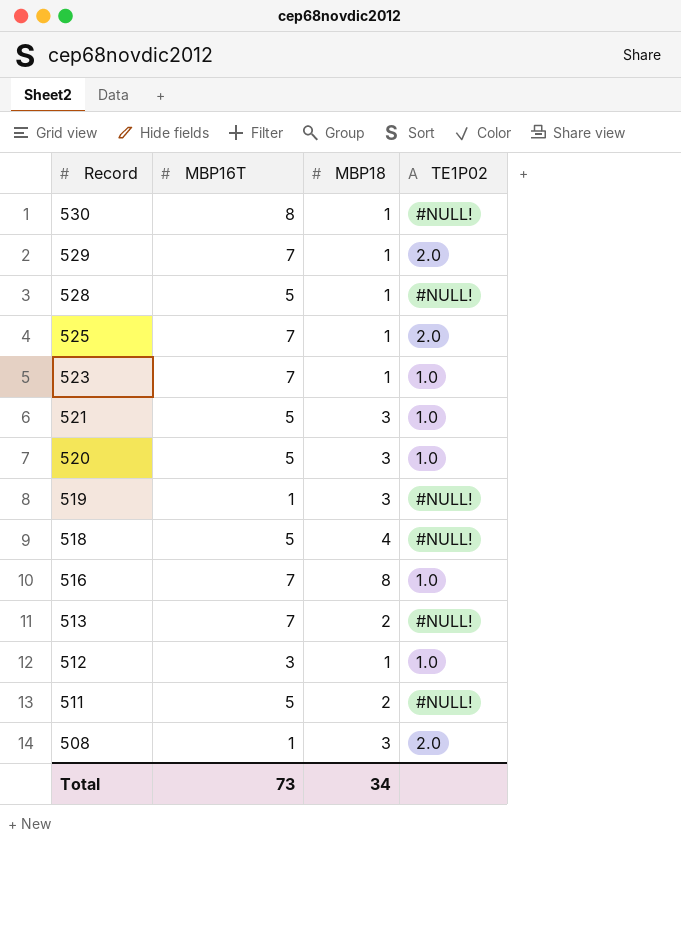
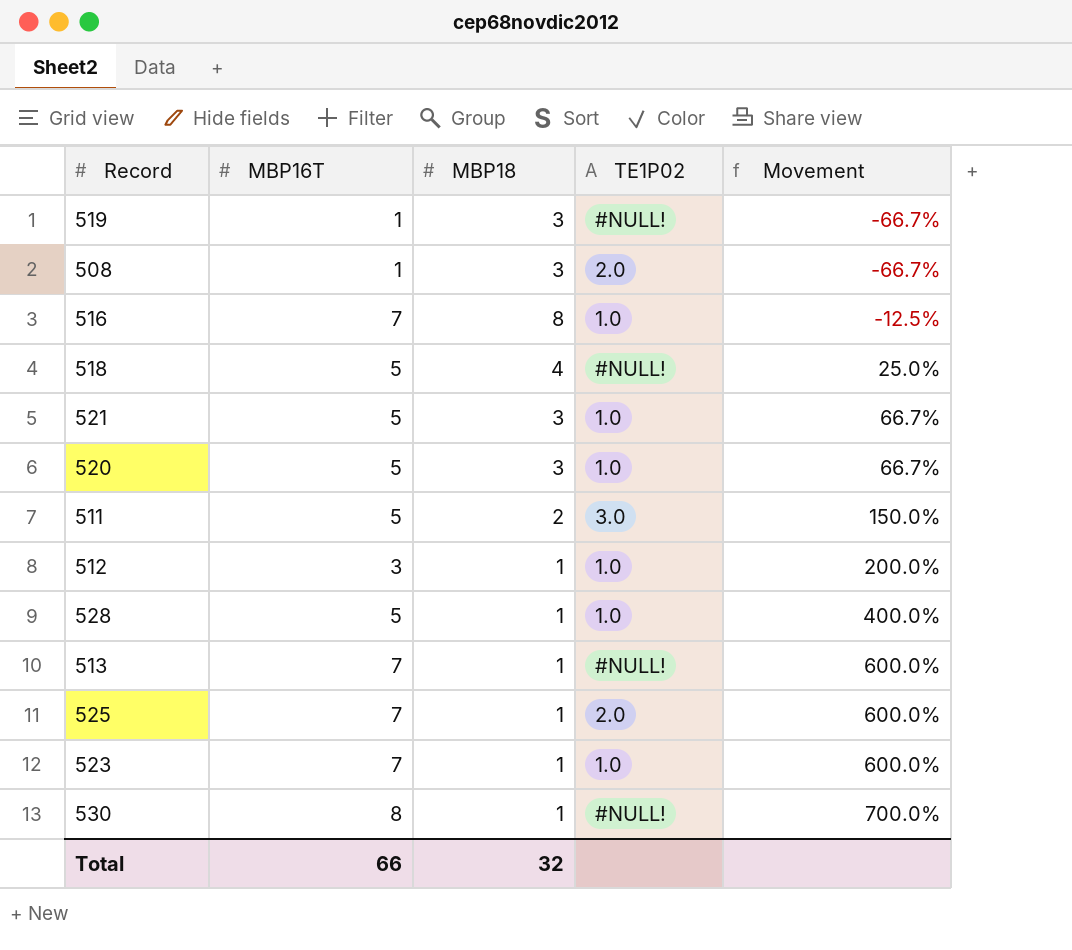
row order: Record descending -> Movement ascending
column Movement | formula: none -> ([MBP16T] - [MBP18]) / [MBP18]
row 529: 7 | 1 | 2.0 -> none
511 | TE1P02: #NULL! -> 3.0
528 | TE1P02: #NULL! -> 1.0
513 | MBP18: 2 -> 1
Total | MBP16T: 73 -> 66
Total | MBP18: 34 -> 32

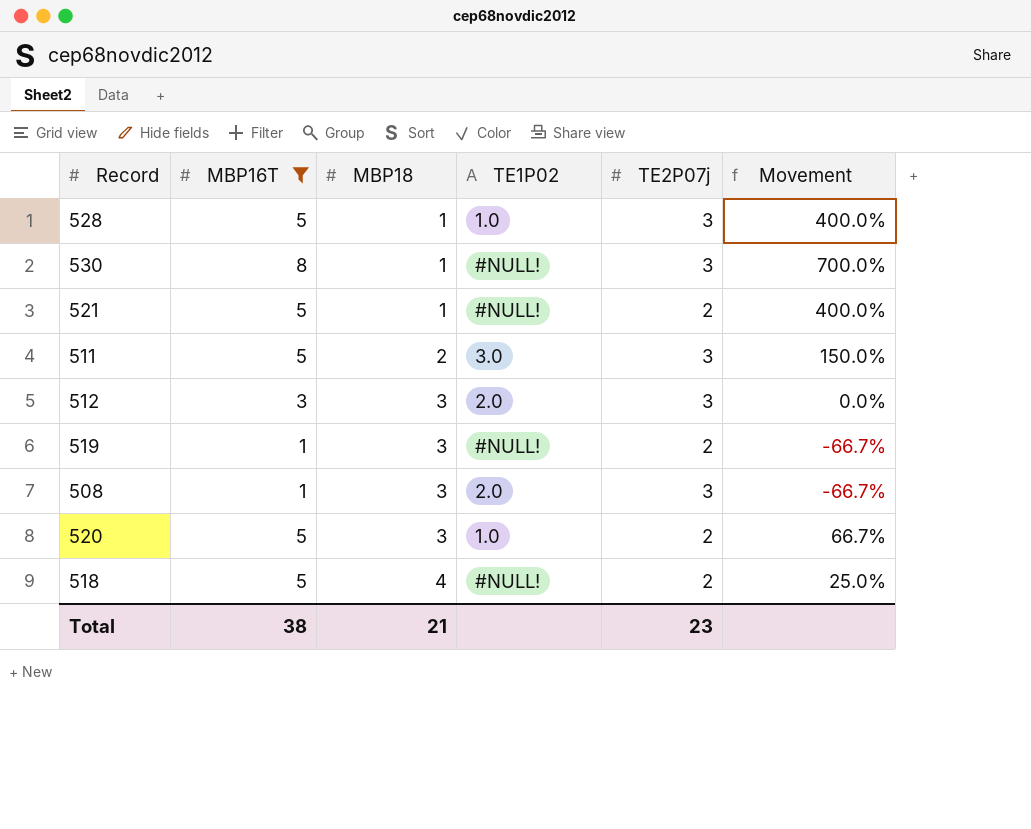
filter: none -> MBP16T != 7
row order: Movement ascending -> MBP18 ascending
column TE2P07j | position: none -> 5
521 | MBP18: 3 -> 1
521 | TE1P02: 1.0 -> #NULL!
521 | Movement: 66.7% -> 400.0%
512 | MBP18: 1 -> 3
512 | TE1P02: 1.0 -> 2.0
512 | Movement: 200.0% -> 0.0%
Total | MBP16T: 66 -> 38
Total | MBP18: 32 -> 21

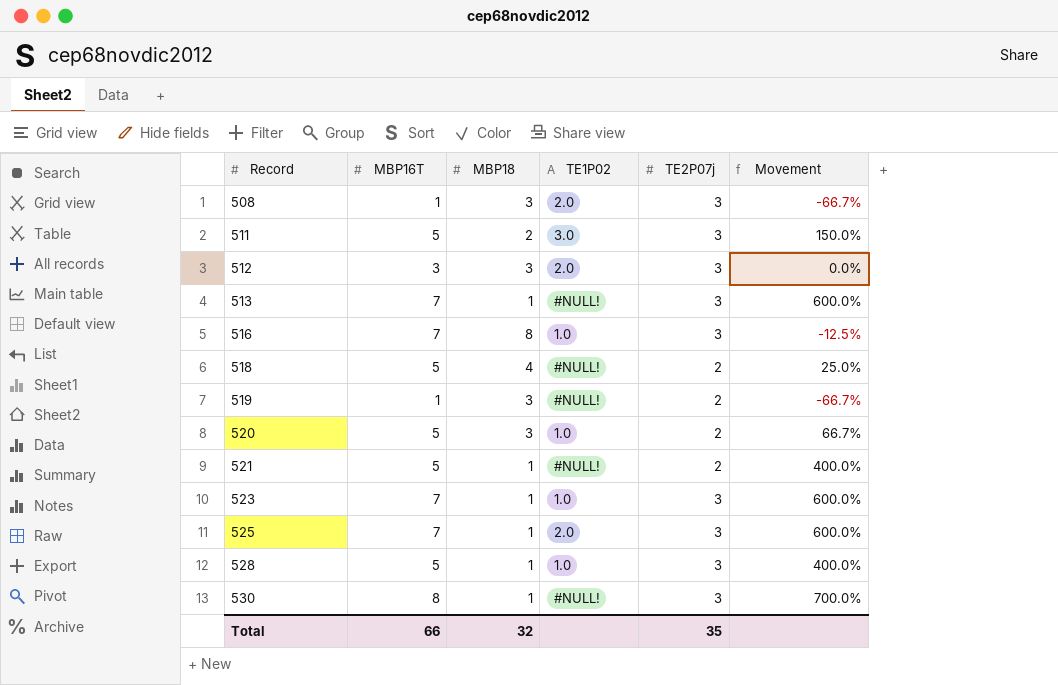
filter: MBP16T != 7 -> none
row order: MBP18 ascending -> Record ascending
Total | MBP16T: 38 -> 66
Total | MBP18: 21 -> 32
Total | TE2P07j: 23 -> 35

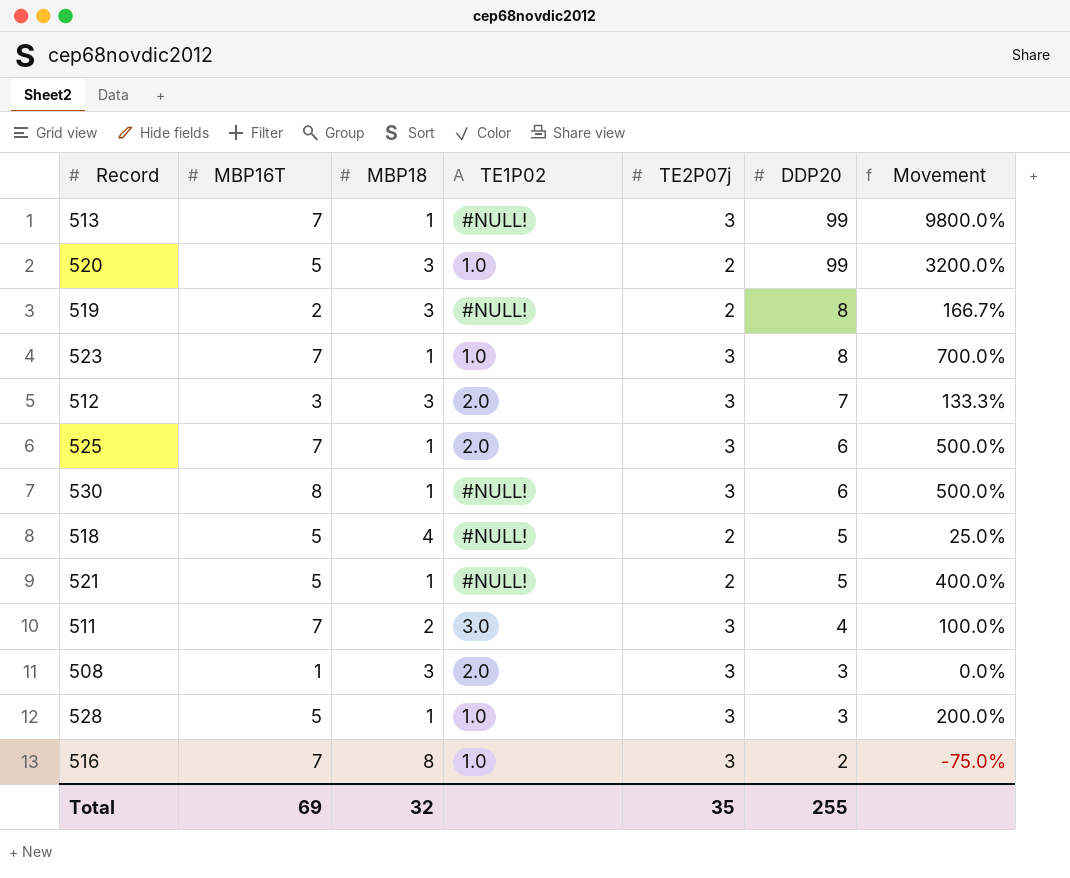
row order: Record ascending -> DDP20 descending
column DDP20 | position: none -> 6
column Movement | formula: ([MBP16T] - [MBP18]) / [MBP18] -> ([DDP20] - [MBP18]) / [MBP18]
519 | MBP16T: 1 -> 2
511 | MBP16T: 5 -> 7
Total | MBP16T: 66 -> 69

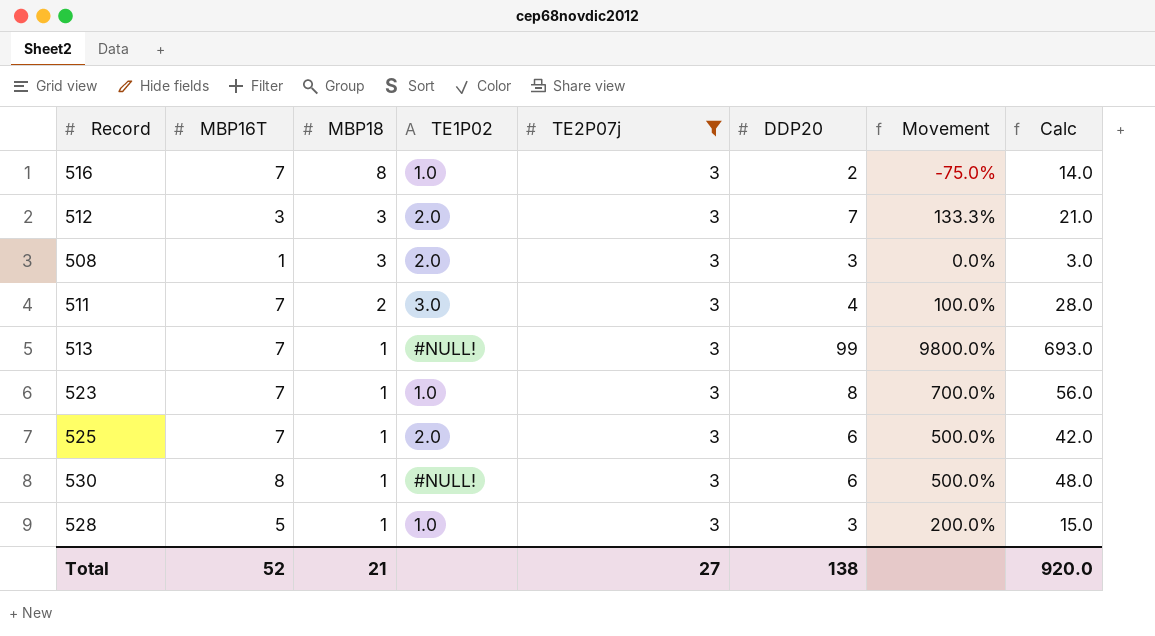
filter: none -> TE2P07j = 3
row order: DDP20 descending -> MBP18 descending
column Calc | formula: none -> [MBP16T] * [DDP20]
Total | MBP16T: 69 -> 52
Total | MBP18: 32 -> 21
Total | TE2P07j: 35 -> 27
Total | DDP20: 255 -> 138

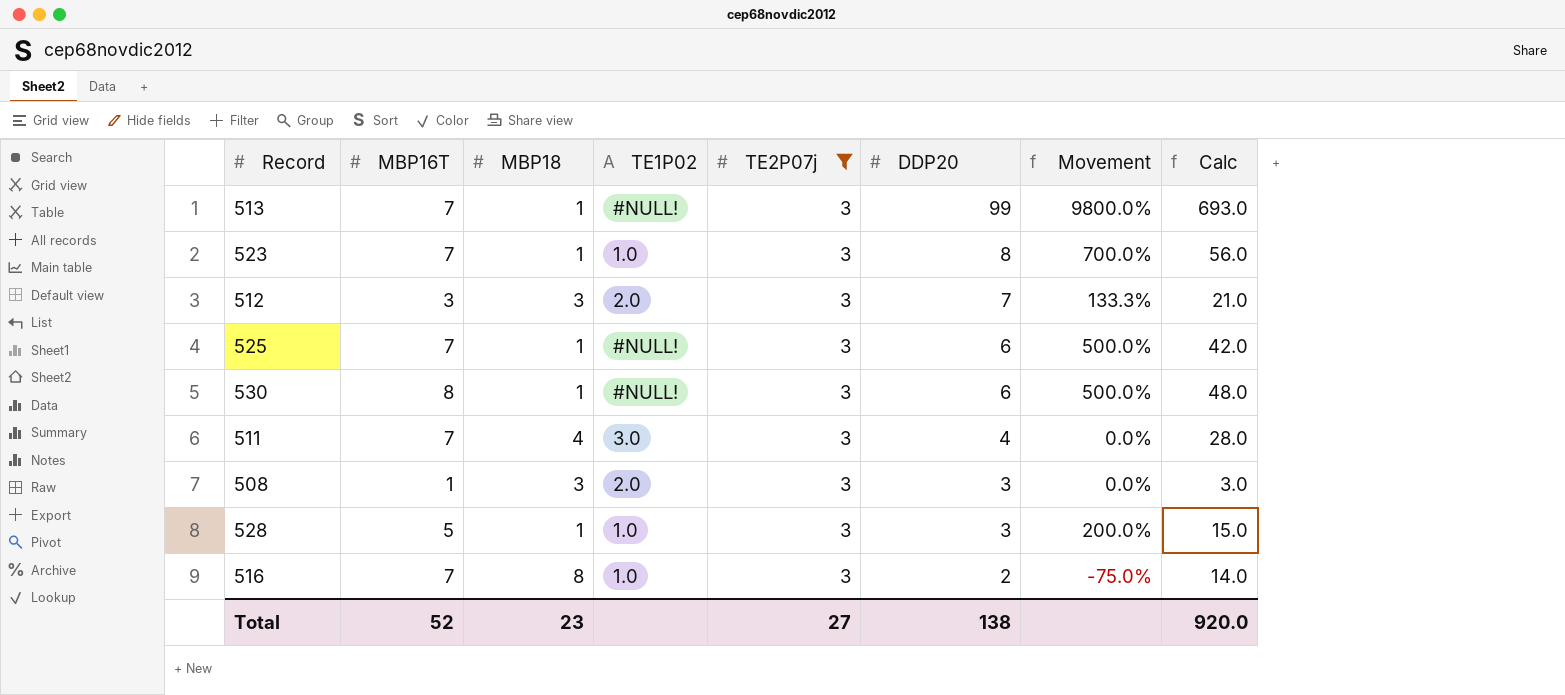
row order: MBP18 descending -> DDP20 descending
525 | TE1P02: 2.0 -> #NULL!
511 | MBP18: 2 -> 4
511 | Movement: 100.0% -> 0.0%
Total | MBP18: 21 -> 23

